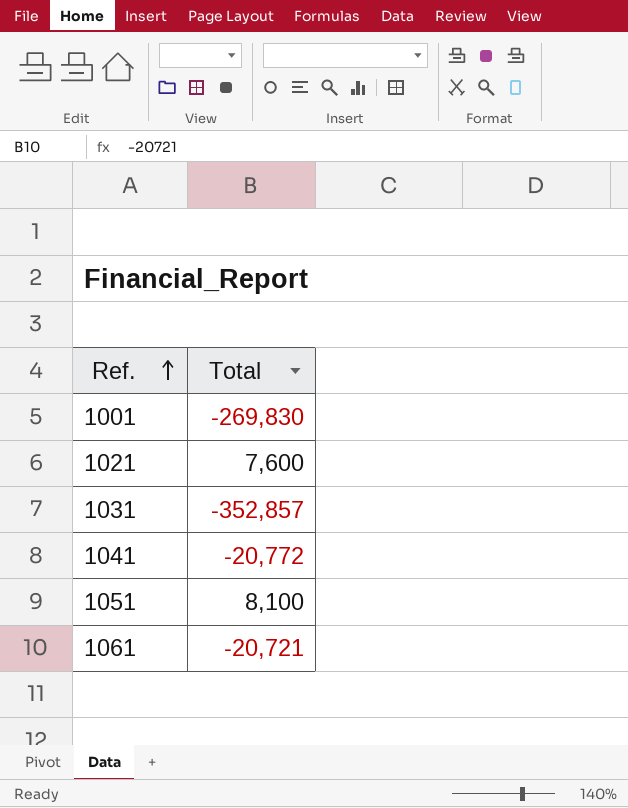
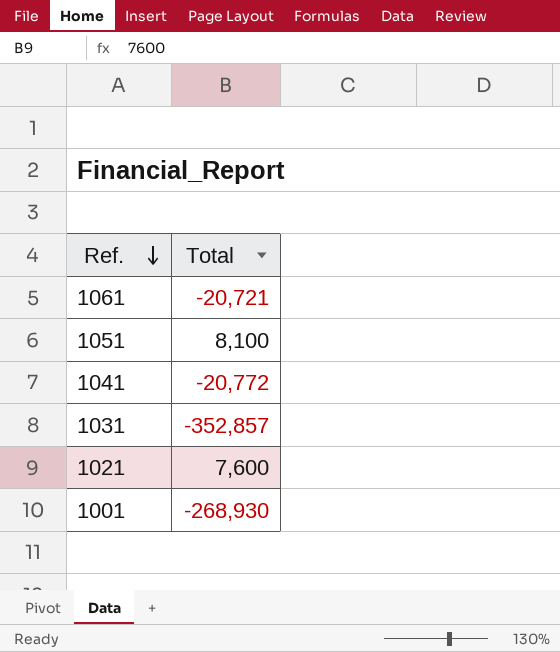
row order: Ref. ascending -> Ref. descending
1001 | Total: -269,830 -> -268,930

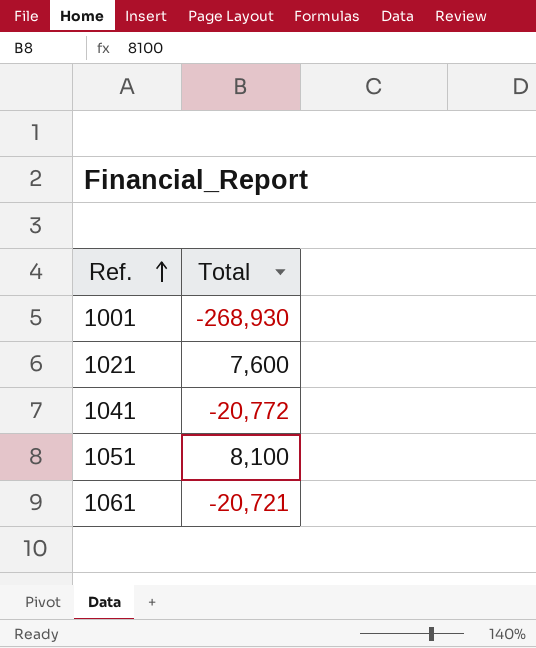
row order: Ref. descending -> Ref. ascending
row 1031: -352,857 -> none

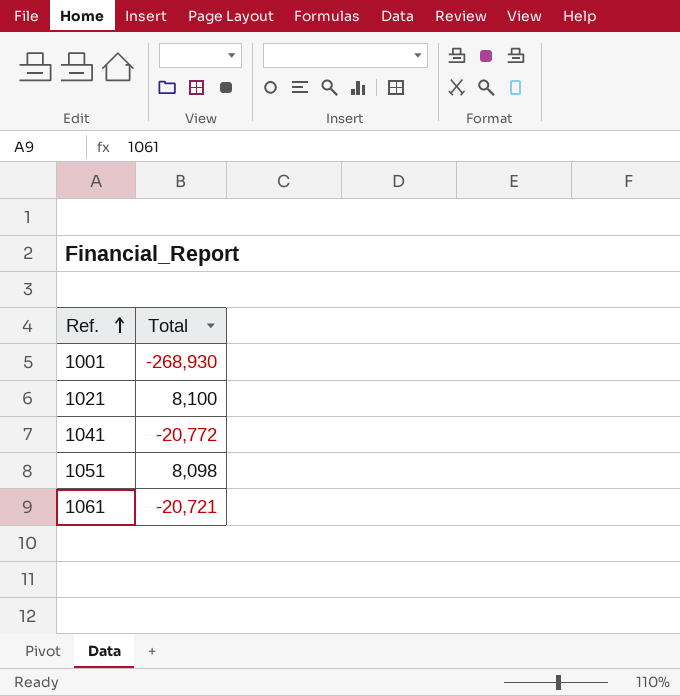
1021 | Total: 7,600 -> 8,100
1051 | Total: 8,100 -> 8,098

